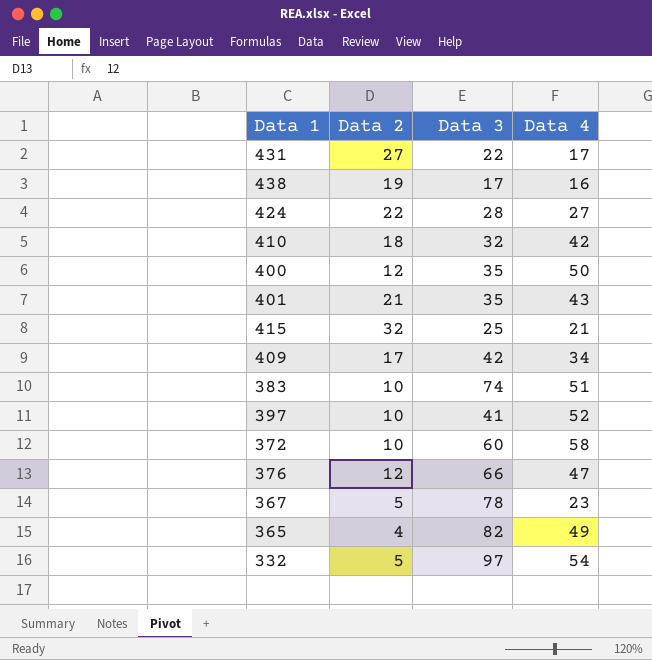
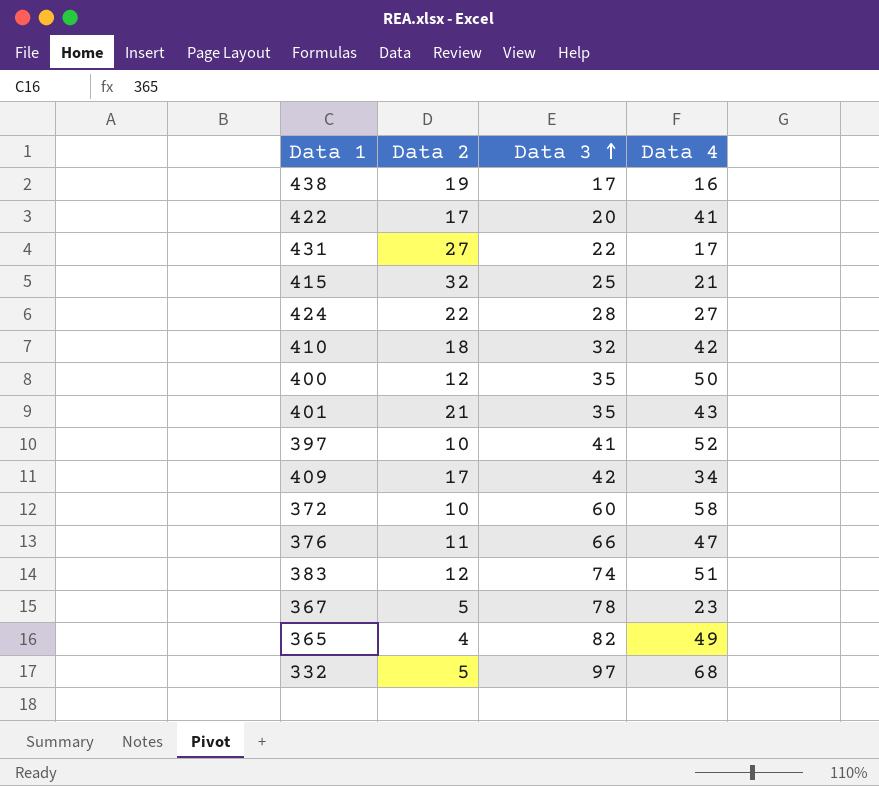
row order: none -> Data 3 ascending
row 422: none -> 17 | 20 | 41
376 | Data 2: 12 -> 11
383 | Data 2: 10 -> 12
332 | Data 4: 54 -> 68

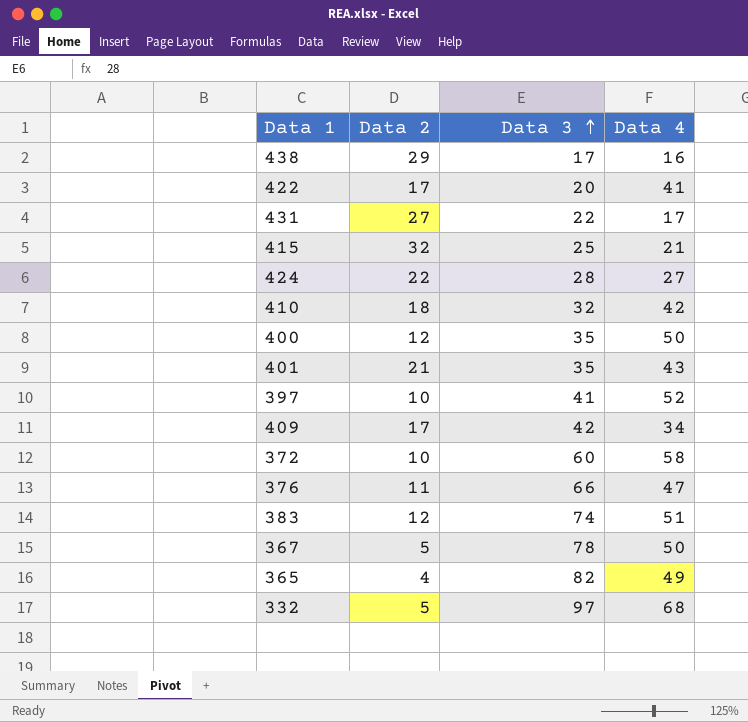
438 | Data 2: 19 -> 29
367 | Data 4: 23 -> 50

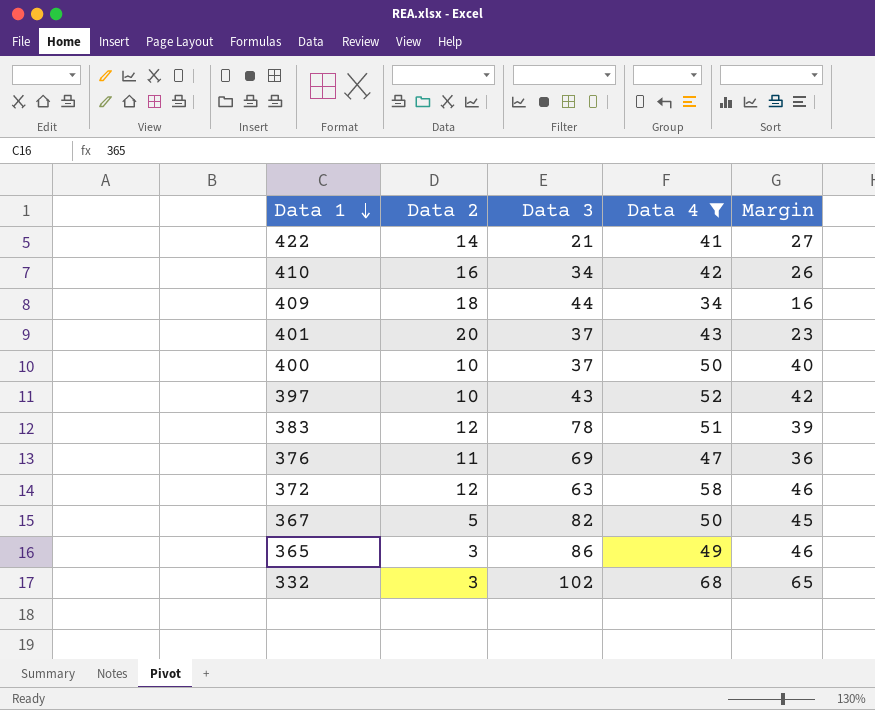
filter: none -> Data 4 >= 34
row order: Data 3 ascending -> Data 1 descending
column Margin | formula: none -> [Data 4] - [Data 2]
422 | Data 2: 17 -> 14
422 | Data 3: 20 -> 21
410 | Data 2: 18 -> 16
410 | Data 3: 32 -> 34
409 | Data 2: 17 -> 18
409 | Data 3: 42 -> 44
401 | Data 2: 21 -> 20
401 | Data 3: 35 -> 37
400 | Data 2: 12 -> 10
400 | Data 3: 35 -> 37
397 | Data 3: 41 -> 43
383 | Data 3: 74 -> 78
376 | Data 3: 66 -> 69
372 | Data 2: 10 -> 12
372 | Data 3: 60 -> 63
367 | Data 3: 78 -> 82
365 | Data 2: 4 -> 3
365 | Data 3: 82 -> 86
332 | Data 2: 5 -> 3
332 | Data 3: 97 -> 102

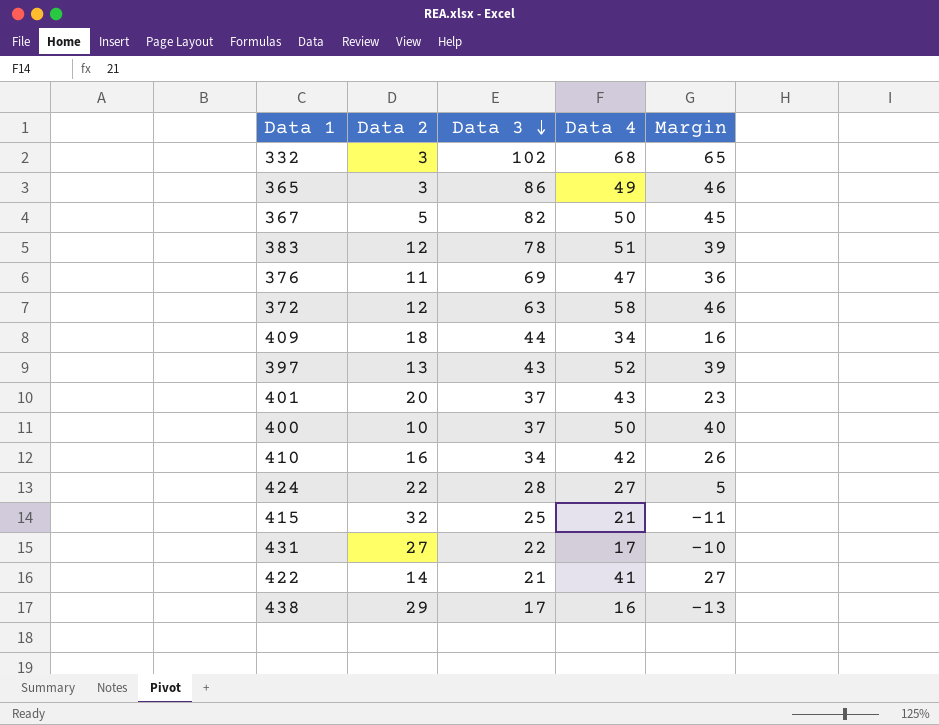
filter: Data 4 >= 34 -> none
row order: Data 1 descending -> Data 3 descending
397 | Data 2: 10 -> 13
397 | Margin: 42 -> 39

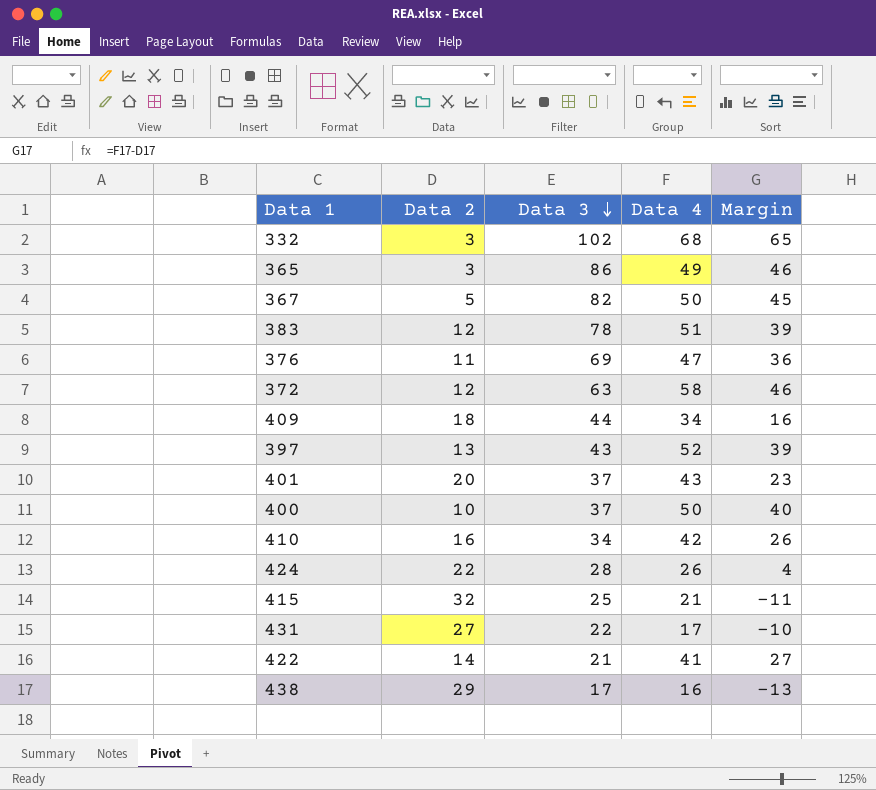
424 | Data 4: 27 -> 26
424 | Margin: 5 -> 4

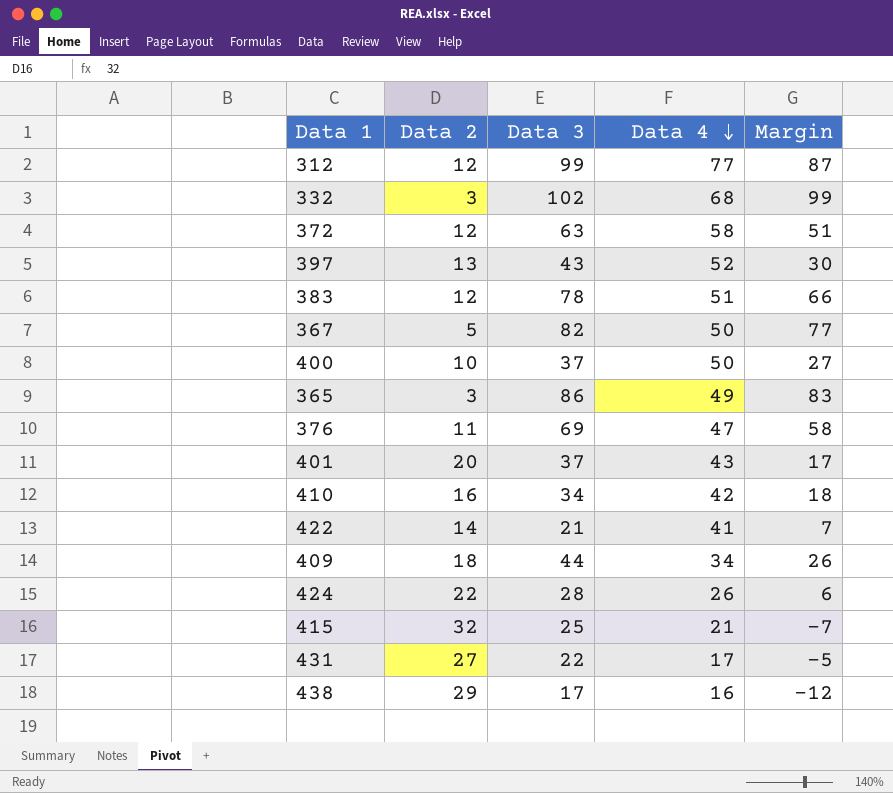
row order: Data 3 descending -> Data 4 descending
column Margin | formula: [Data 4] - [Data 2] -> [Data 3] - [Data 2]
row 312: none -> 12 | 99 | 77 | 87

